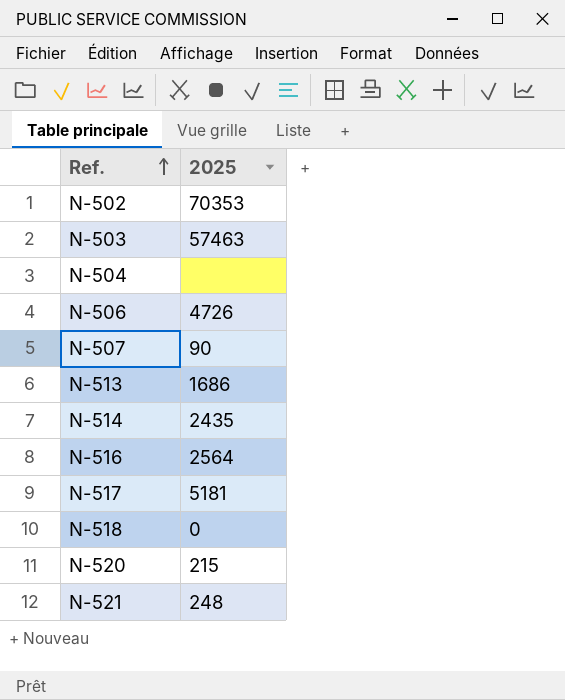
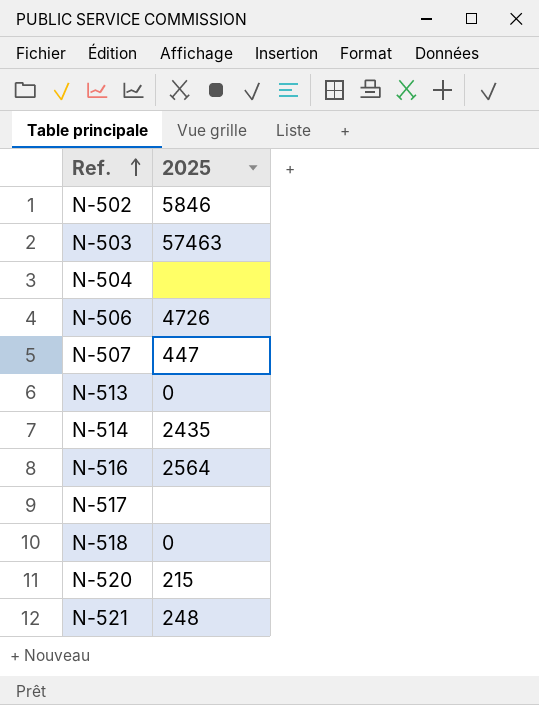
N-502 | 2025: 70353 -> 5846
N-507 | 2025: 90 -> 447
N-513 | 2025: 1686 -> 0
N-517 | 2025: 5181 -> none

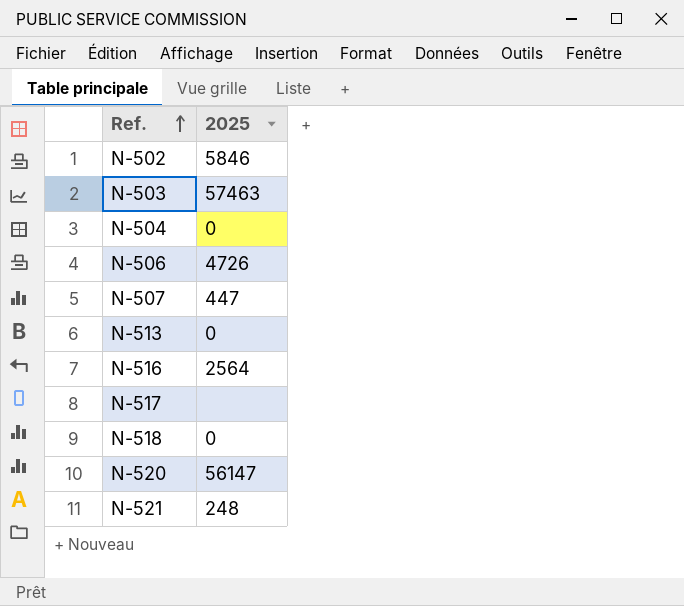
row N-514: 2435 -> none
N-504 | 2025: none -> 0
N-520 | 2025: 215 -> 56147

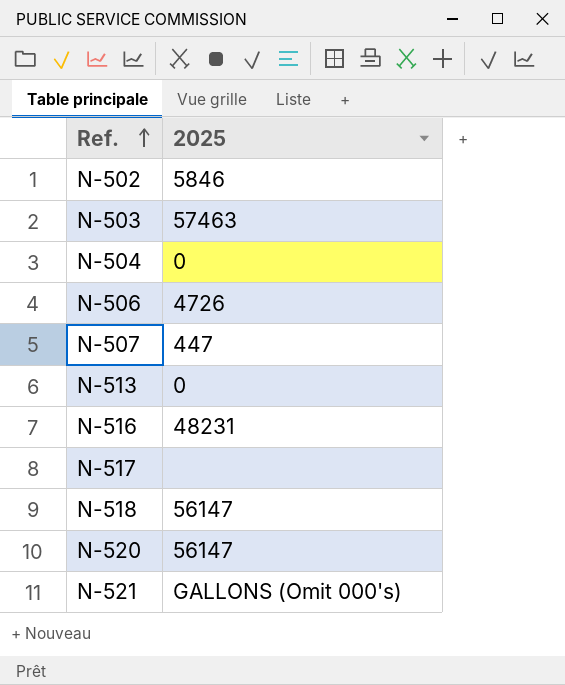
N-516 | 2025: 2564 -> 48231
N-518 | 2025: 0 -> 56147
N-521 | 2025: 248 -> GALLONS (Omit 000's)

